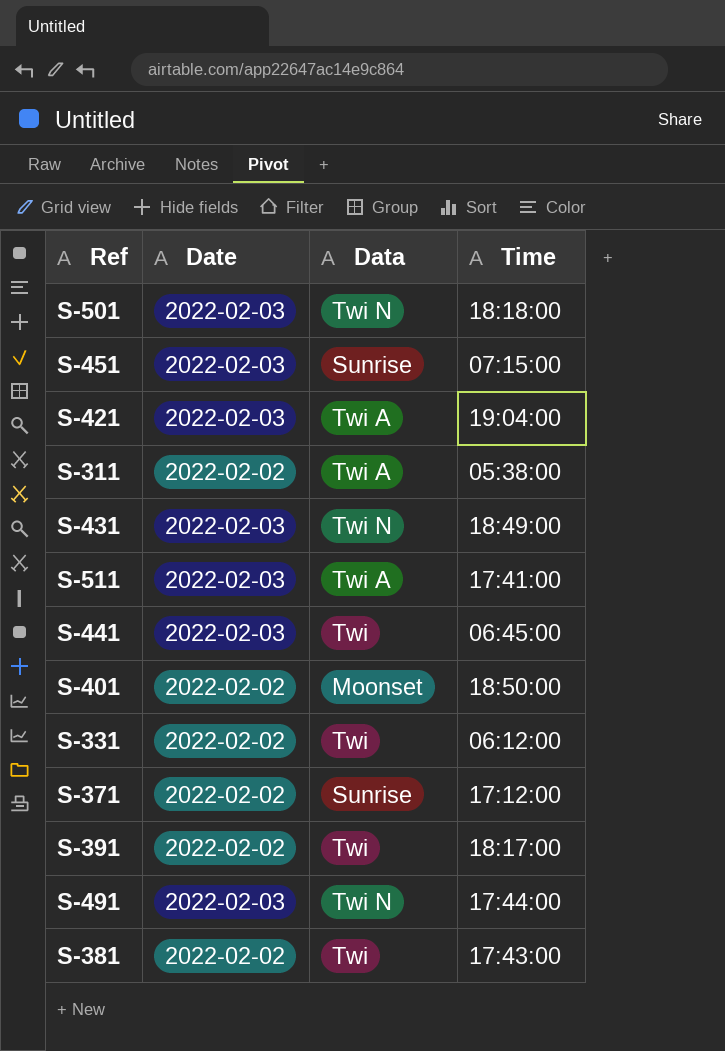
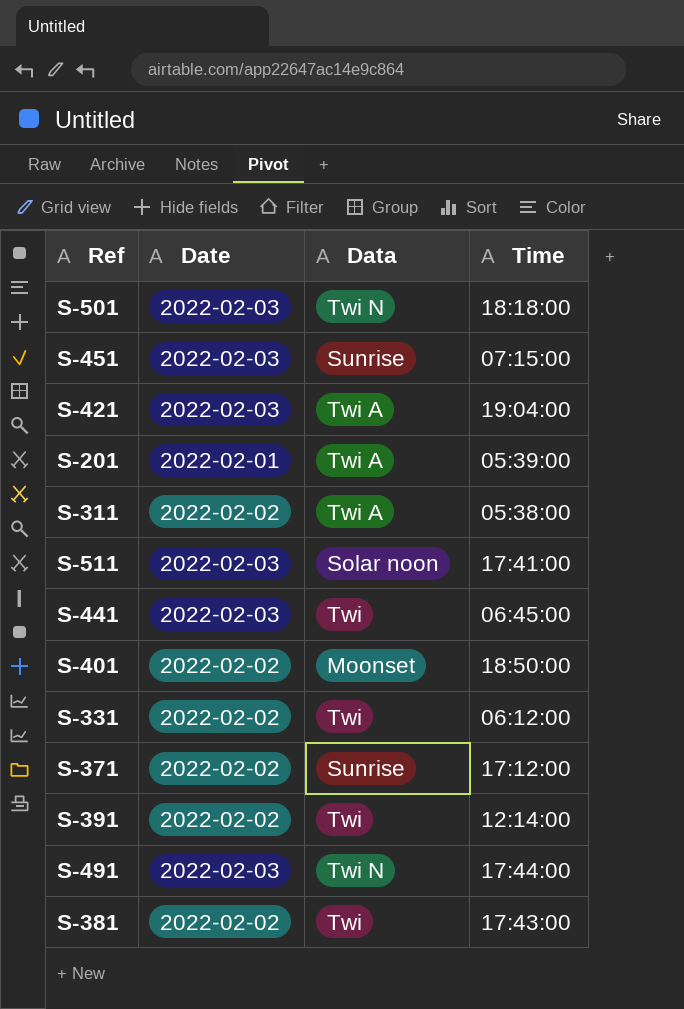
row S-431: 2022-02-03 | Twi N | 18:49:00 -> none
row S-201: none -> 2022-02-01 | Twi A | 05:39:00
S-511 | Data: Twi A -> Solar noon
S-391 | Time: 18:17:00 -> 12:14:00

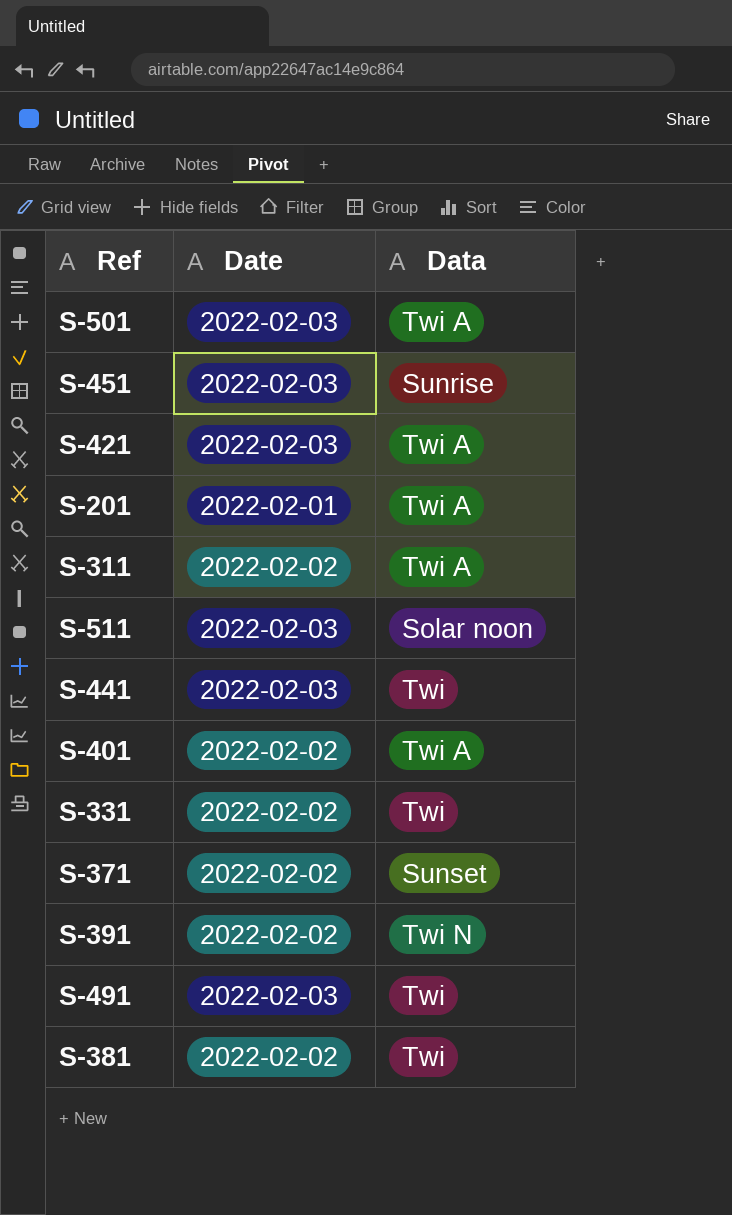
column Time | position: 4 -> none
S-501 | Data: Twi N -> Twi A
S-401 | Data: Moonset -> Twi A
S-371 | Data: Sunrise -> Sunset
S-391 | Data: Twi -> Twi N
S-491 | Data: Twi N -> Twi

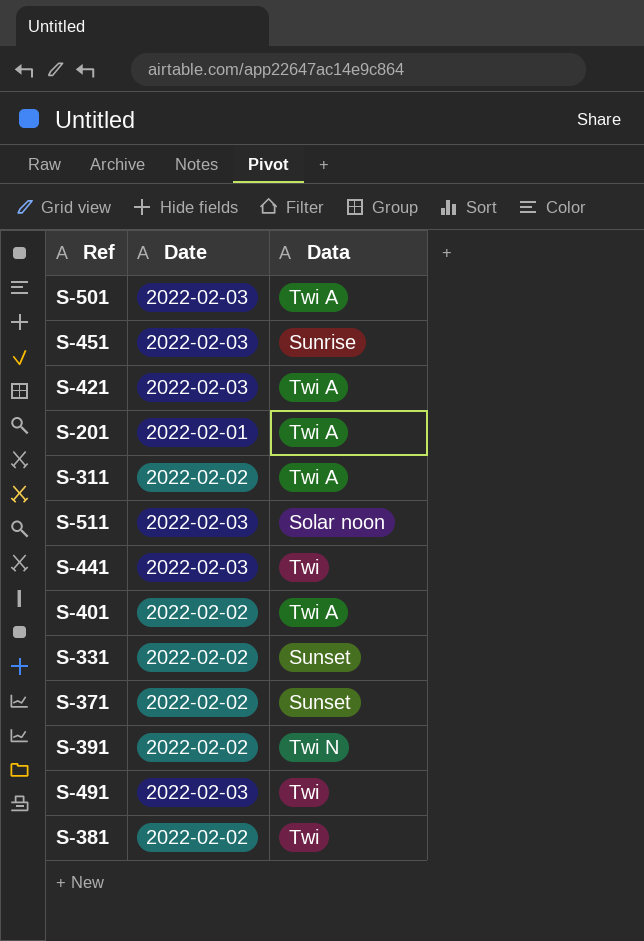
S-331 | Data: Twi -> Sunset

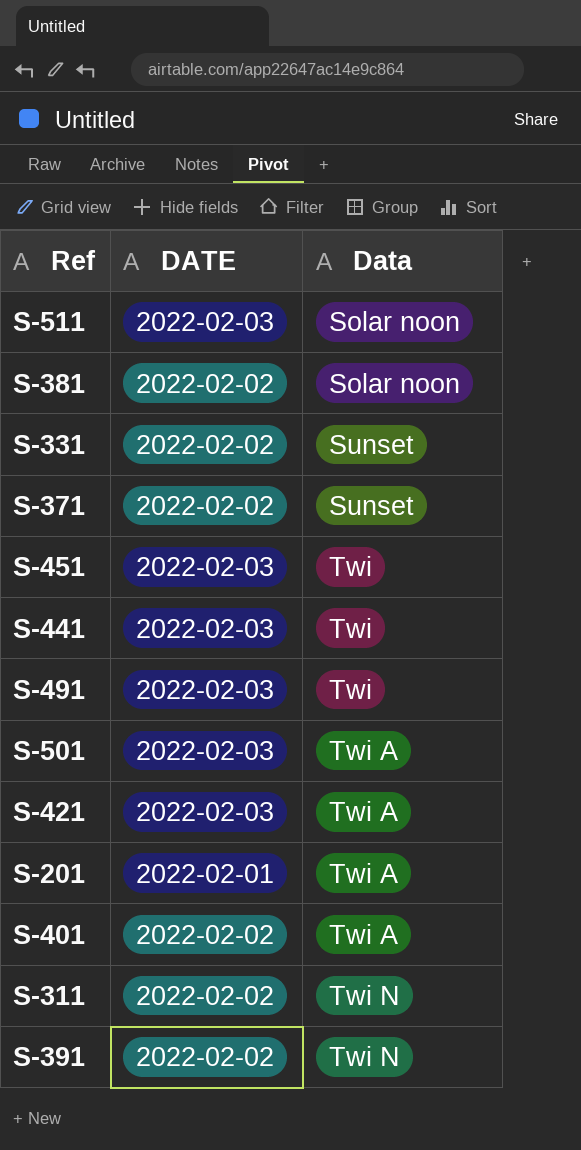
row order: none -> Data ascending
column name: Date -> DATE
S-381 | Data: Twi -> Solar noon
S-451 | Data: Sunrise -> Twi
S-311 | Data: Twi A -> Twi N

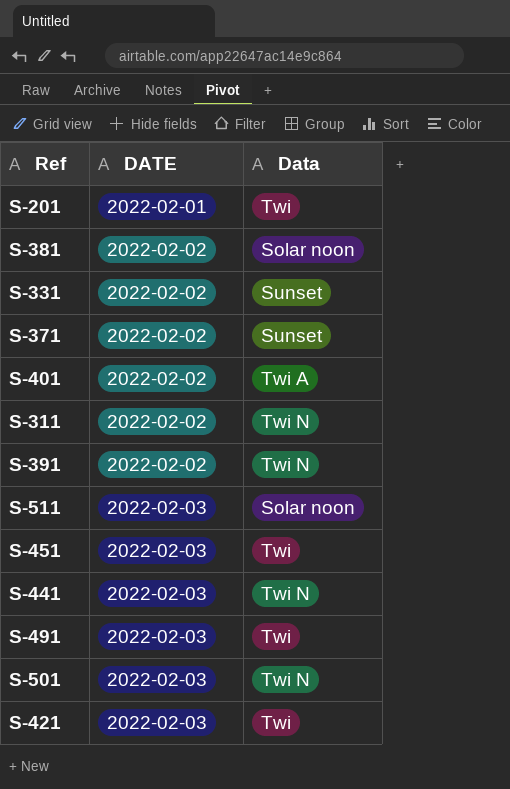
row order: Data ascending -> DATE ascending
S-201 | Data: Twi A -> Twi
S-441 | Data: Twi -> Twi N
S-501 | Data: Twi A -> Twi N
S-421 | Data: Twi A -> Twi

